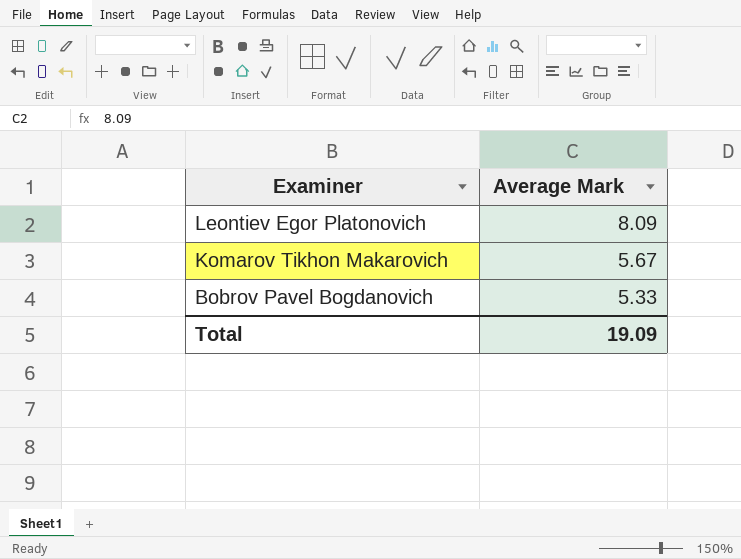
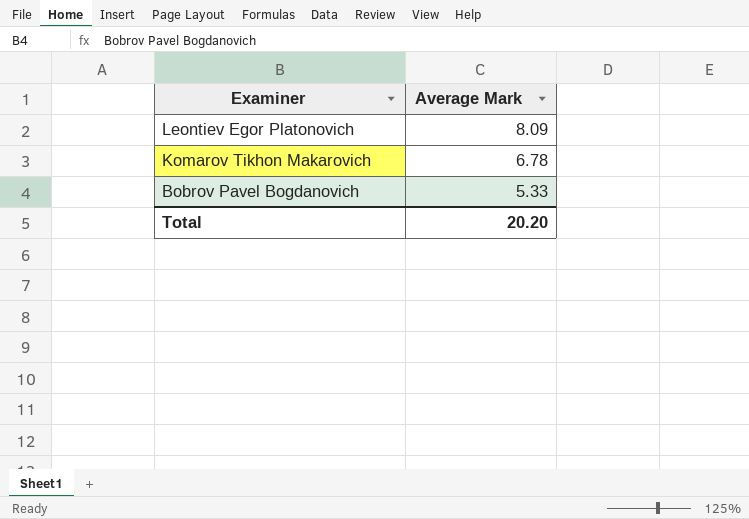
Komarov Tikhon Makarovich | Average Mark: 5.67 -> 6.78
Total | Average Mark: 19.09 -> 20.20

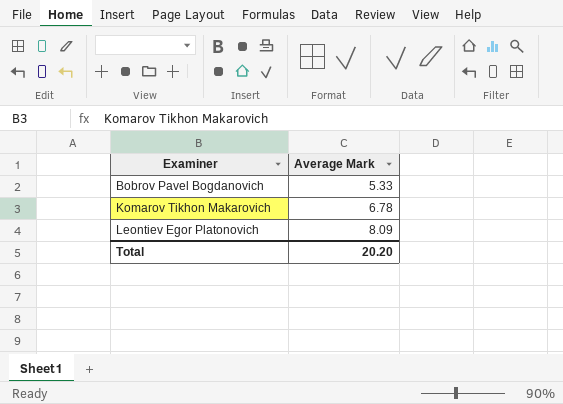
row order: Examiner descending -> Examiner ascending

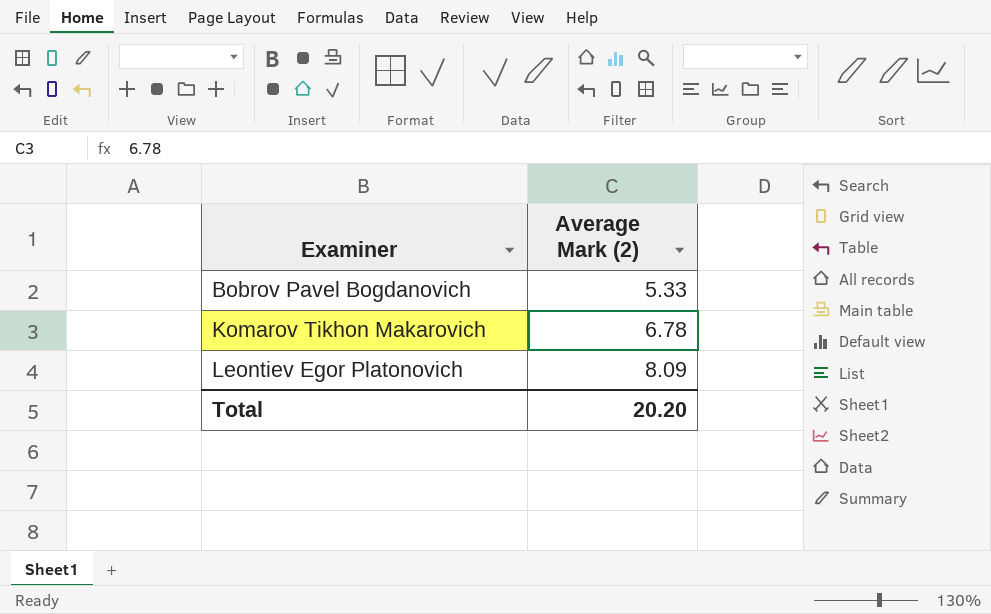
column name: Average Mark -> Average Mark (2)

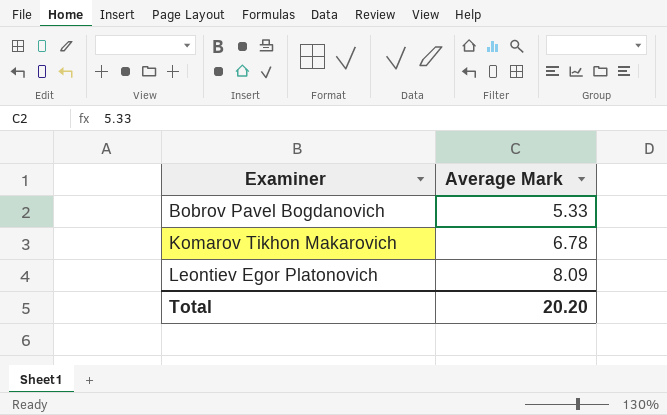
column name: Average Mark (2) -> Average Mark

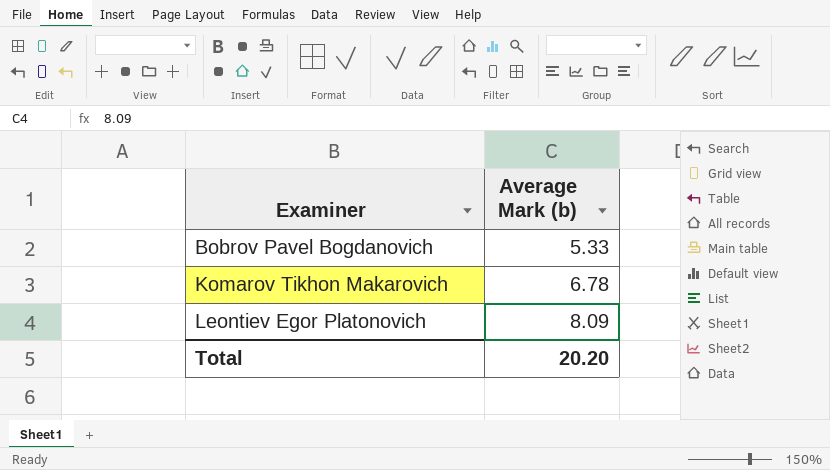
column name: Average Mark -> Average Mark (b)

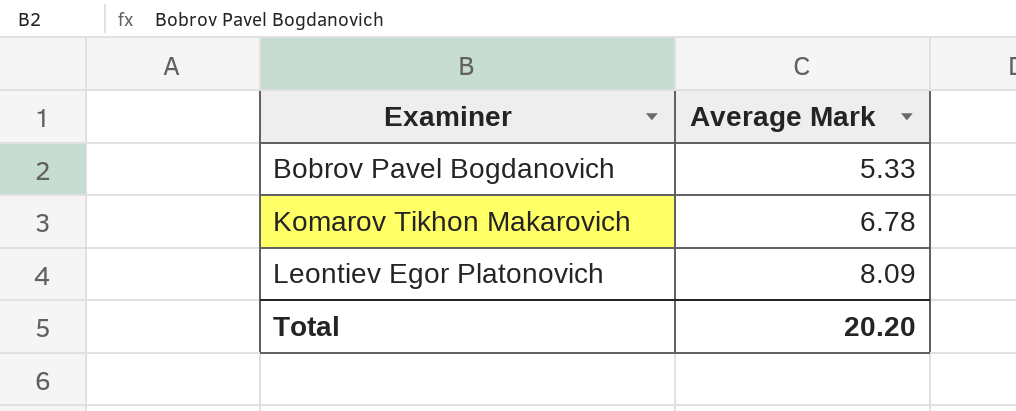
column name: Average Mark (b) -> Average Mark

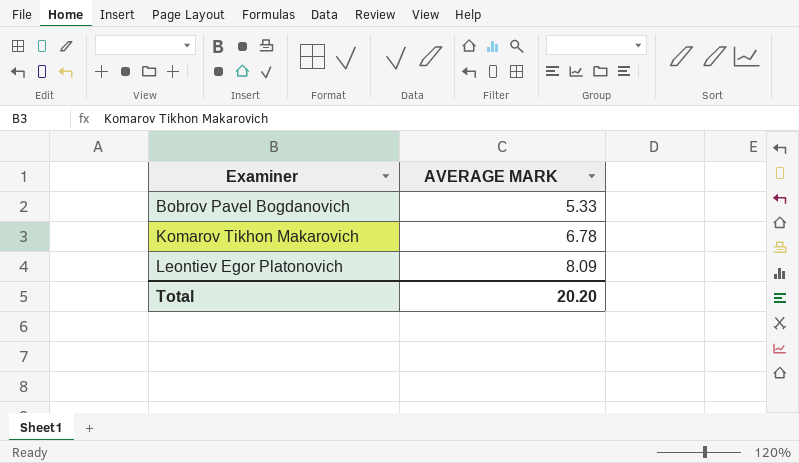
column name: Average Mark -> AVERAGE MARK

